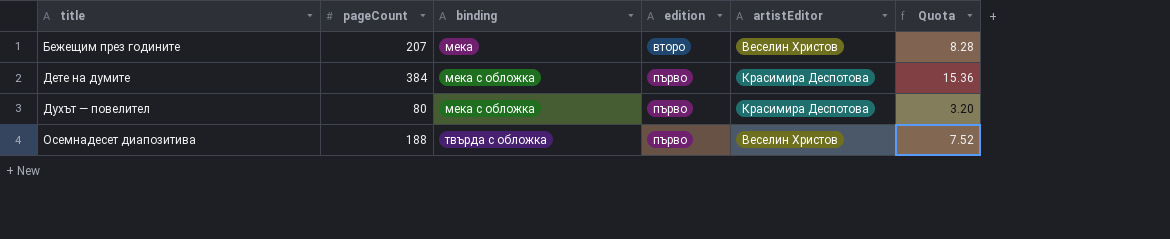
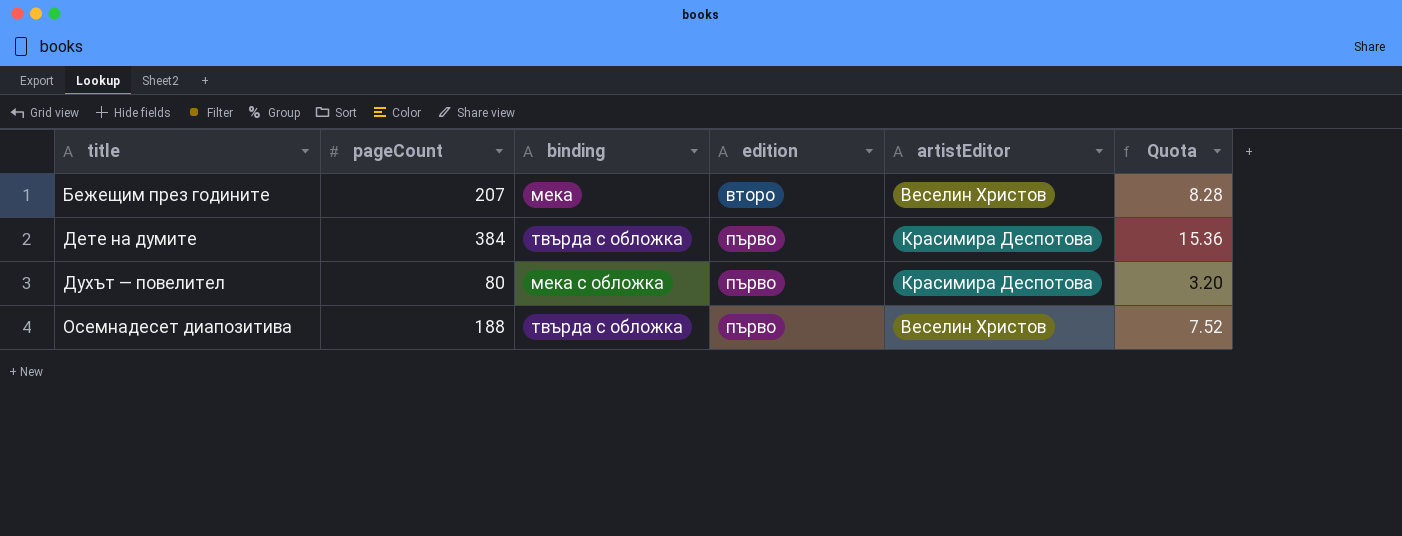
Дете на думите | binding: мека с обложка -> твърда с обложка

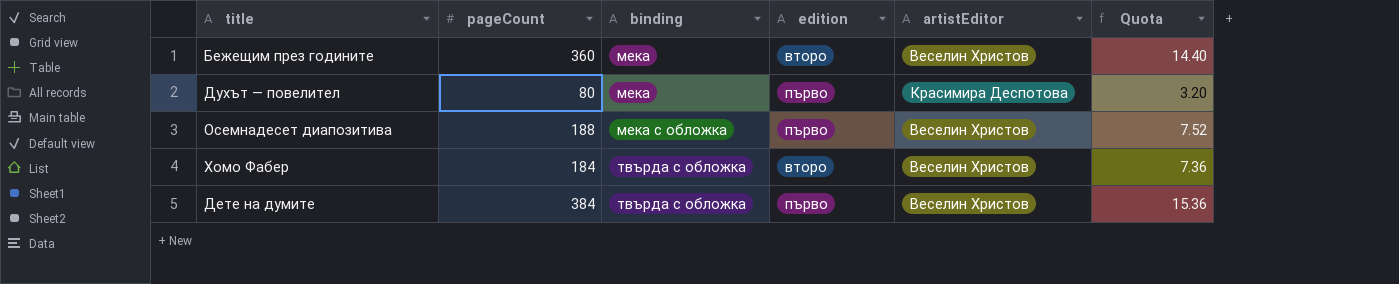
row order: title ascending -> binding ascending
Бежещим през годините | pageCount: 207 -> 360
Бежещим през годините | Quota: 8.28 -> 14.40
Духът — повелител | binding: мека с обложка -> мека
Осемнадесет диапозитива | binding: твърда с обложка -> мека с обложка
row Хомо Фабер: none -> 184 | твърда с обложка | второ | Веселин Христов | 7.36
Дете на думите | artistEditor: Красимира Деспотова -> Веселин Христов

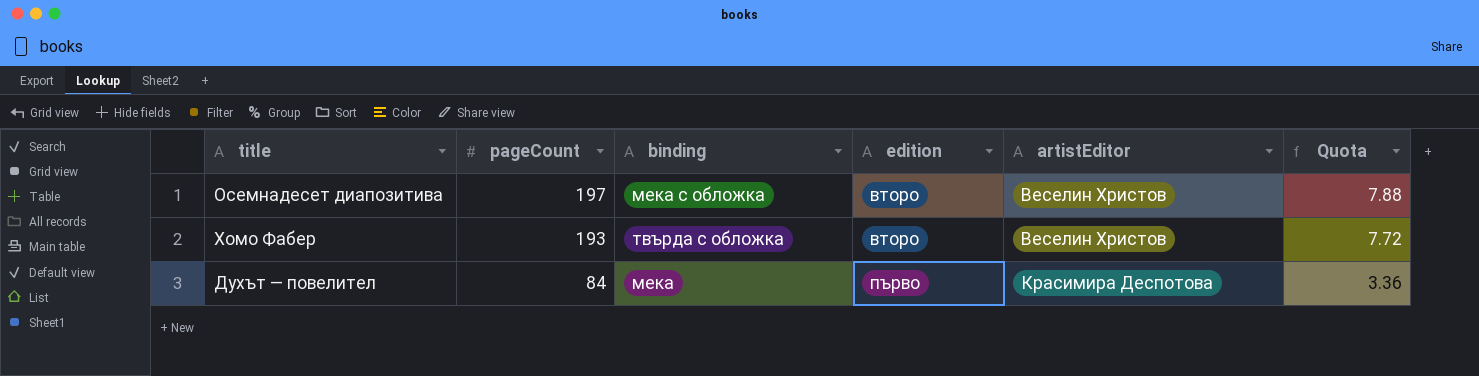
row order: binding ascending -> pageCount descending
row Бежещим през годините: 360 | мека | второ | Веселин Христов | 14.40 -> none
row Дете на думите: 384 | твърда с обложка | първо | Веселин Христов | 15.36 -> none
Осемнадесет диапозитива | pageCount: 188 -> 197
Осемнадесет диапозитива | edition: първо -> второ
Осемнадесет диапозитива | Quota: 7.52 -> 7.88
Хомо Фабер | pageCount: 184 -> 193
Хомо Фабер | Quota: 7.36 -> 7.72
Духът — повелител | pageCount: 80 -> 84
Духът — повелител | Quota: 3.20 -> 3.36

